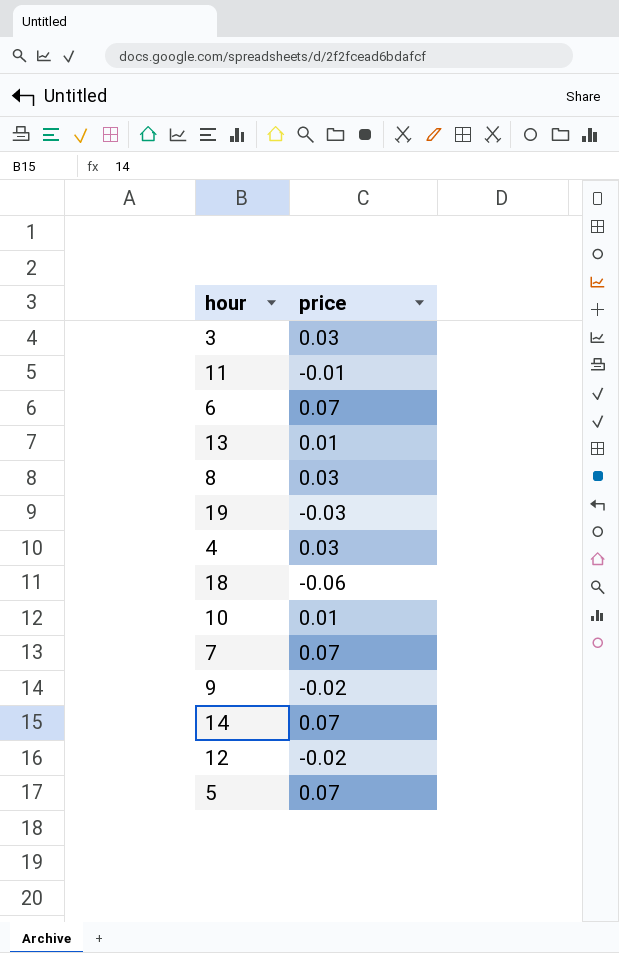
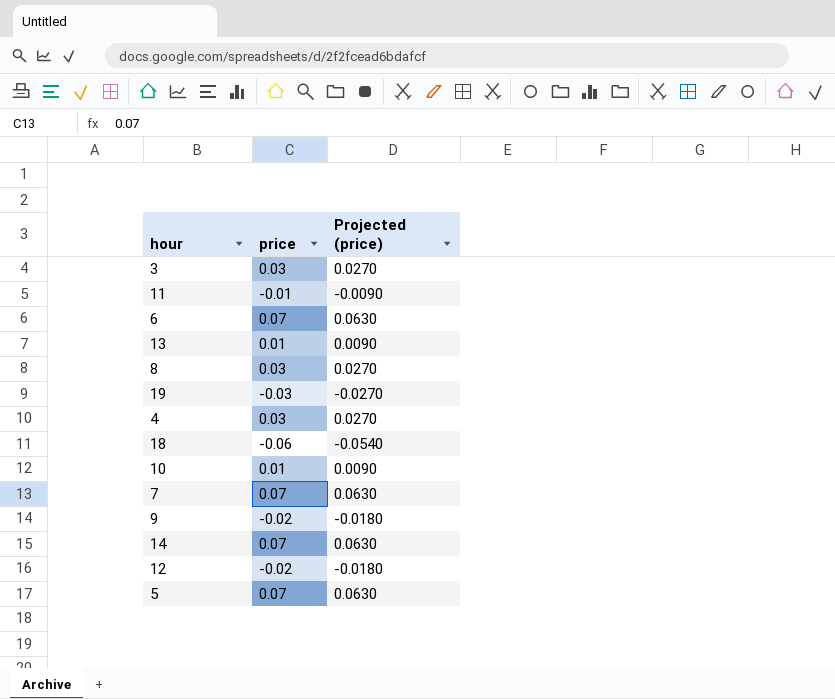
column Projected (price) | formula: none -> [price] * 0.9

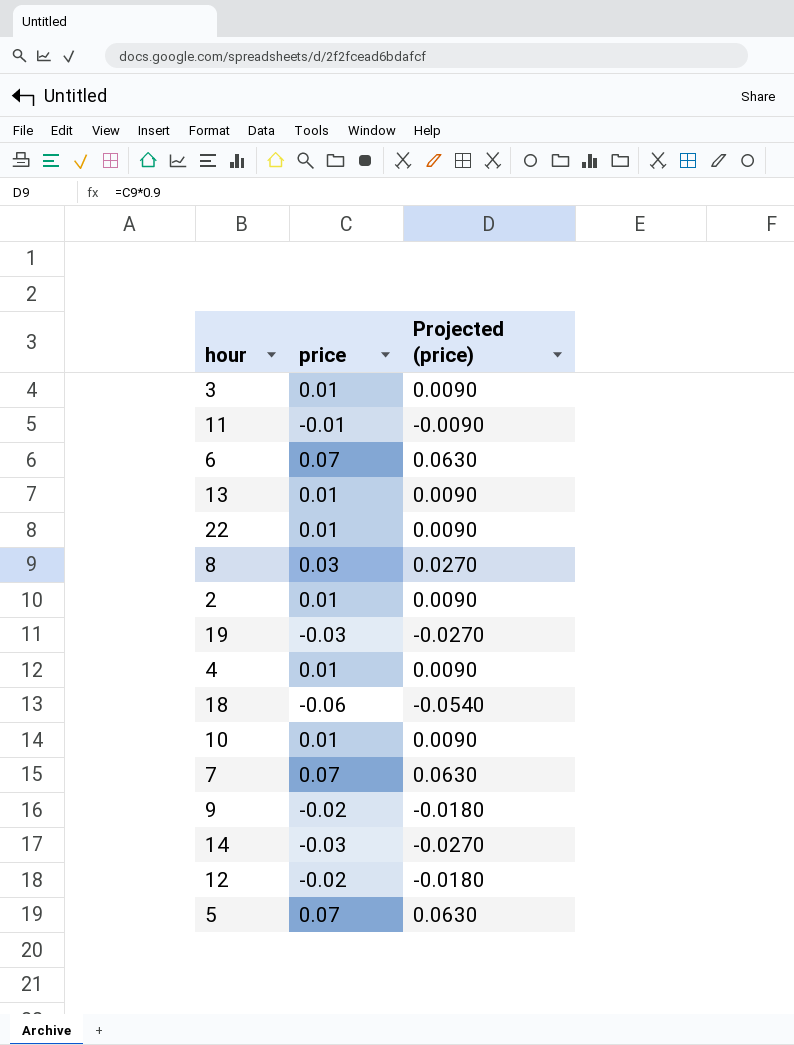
3 | price: 0.03 -> 0.01
3 | Projected (price): 0.0270 -> 0.0090
row 22: none -> 0.01 | 0.0090
row 2: none -> 0.01 | 0.0090
4 | price: 0.03 -> 0.01
4 | Projected (price): 0.0270 -> 0.0090
14 | price: 0.07 -> -0.03
14 | Projected (price): 0.0630 -> -0.0270

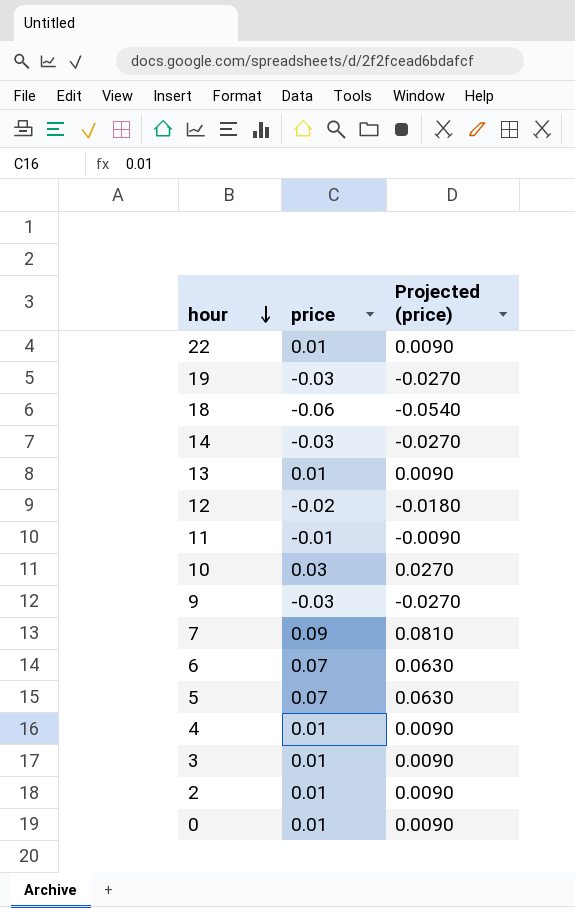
row order: none -> hour descending
row 8: 0.03 | 0.0270 -> none
10 | price: 0.01 -> 0.03
10 | Projected (price): 0.0090 -> 0.0270
9 | price: -0.02 -> -0.03
9 | Projected (price): -0.0180 -> -0.0270
7 | price: 0.07 -> 0.09
7 | Projected (price): 0.0630 -> 0.0810
row 0: none -> 0.01 | 0.0090

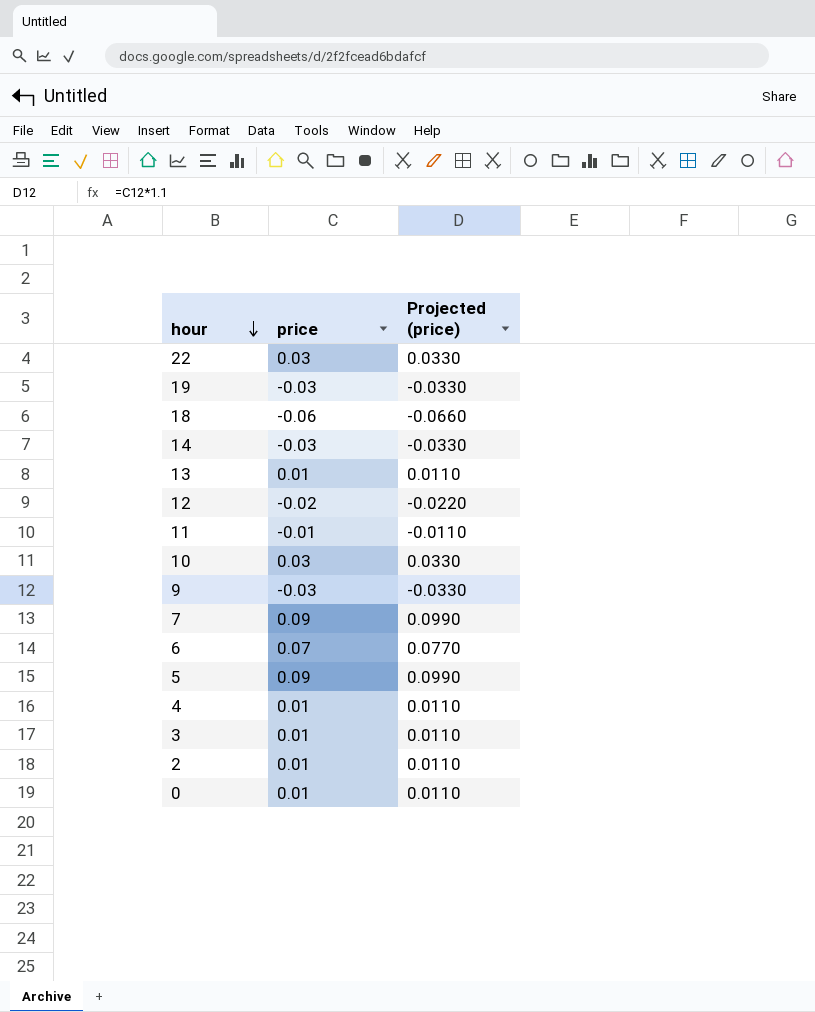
column Projected (price) | formula: [price] * 0.9 -> [price] * 1.1
22 | price: 0.01 -> 0.03
5 | price: 0.07 -> 0.09

